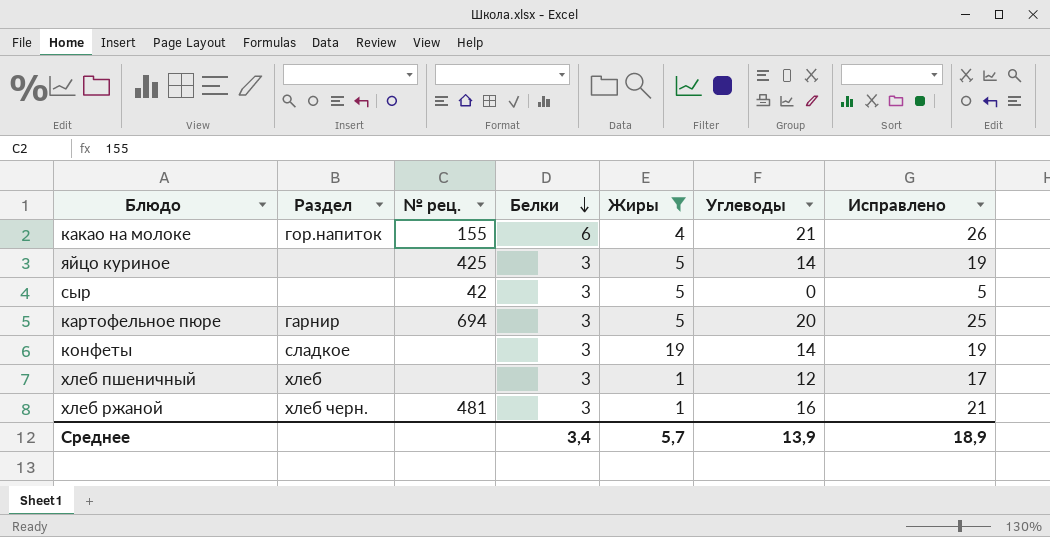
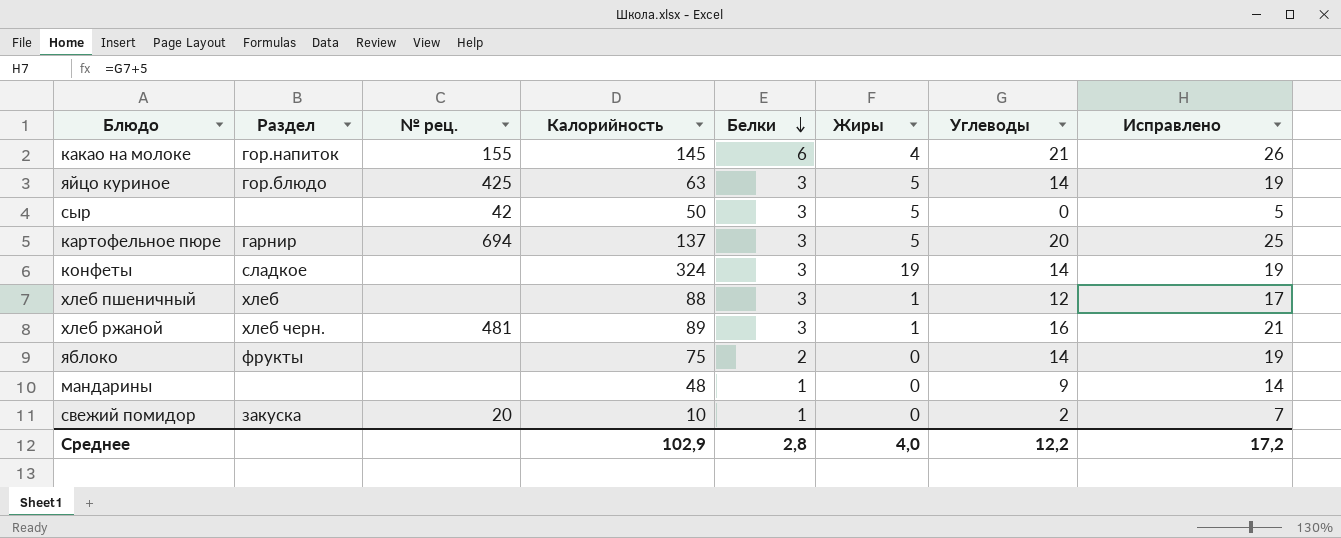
filter: Жиры != 0 -> none
column Калорийность | position: none -> 4
яйцо куриное | Раздел: none -> гор.блюдо
Среднее | Белки: 3,4 -> 2,8
Среднее | Жиры: 5,7 -> 4,0
Среднее | Углеводы: 13,9 -> 12,2
Среднее | Исправлено: 18,9 -> 17,2

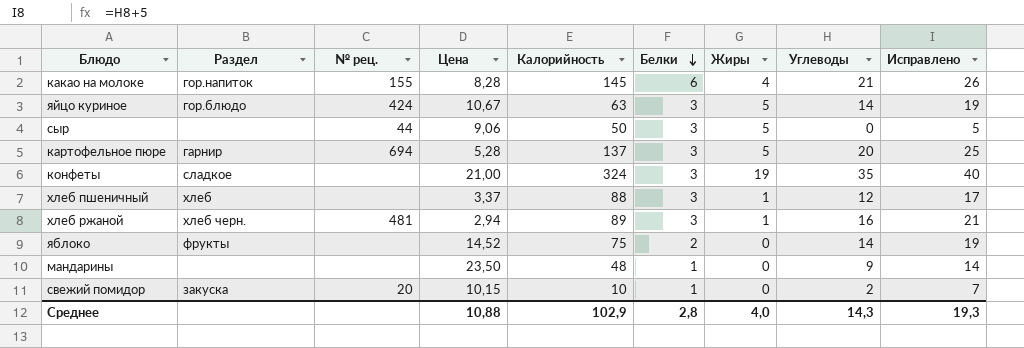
column Цена | position: none -> 4
яйцо куриное | № рец.: 425 -> 424
сыр | № рец.: 42 -> 44
конфеты | Углеводы: 14 -> 35
конфеты | Исправлено: 19 -> 40
Среднее | Углеводы: 12,2 -> 14,3
Среднее | Исправлено: 17,2 -> 19,3

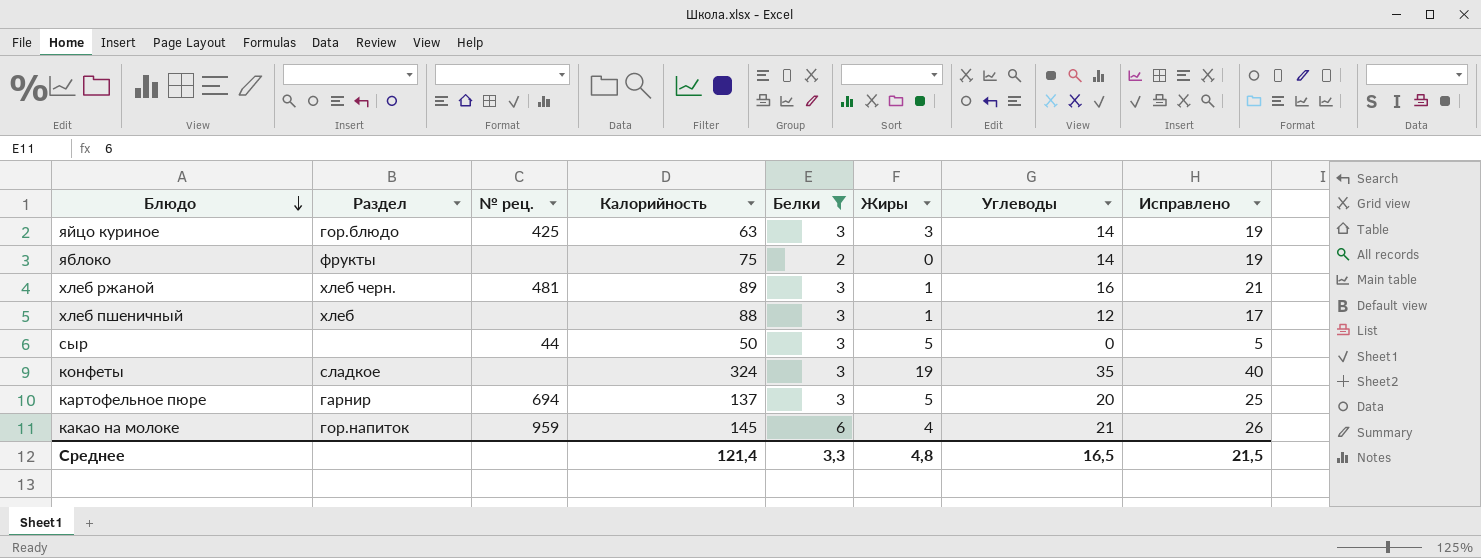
filter: none -> Белки != 1
row order: Белки descending -> Блюдо descending
column Цена | position: 4 -> none
яйцо куриное | № рец.: 424 -> 425
яйцо куриное | Жиры: 5 -> 3
какао на молоке | № рец.: 155 -> 959
Среднее | Калорийность: 102,9 -> 121,4
Среднее | Белки: 2,8 -> 3,3
Среднее | Жиры: 4,0 -> 4,8
Среднее | Углеводы: 14,3 -> 16,5
Среднее | Исправлено: 19,3 -> 21,5

